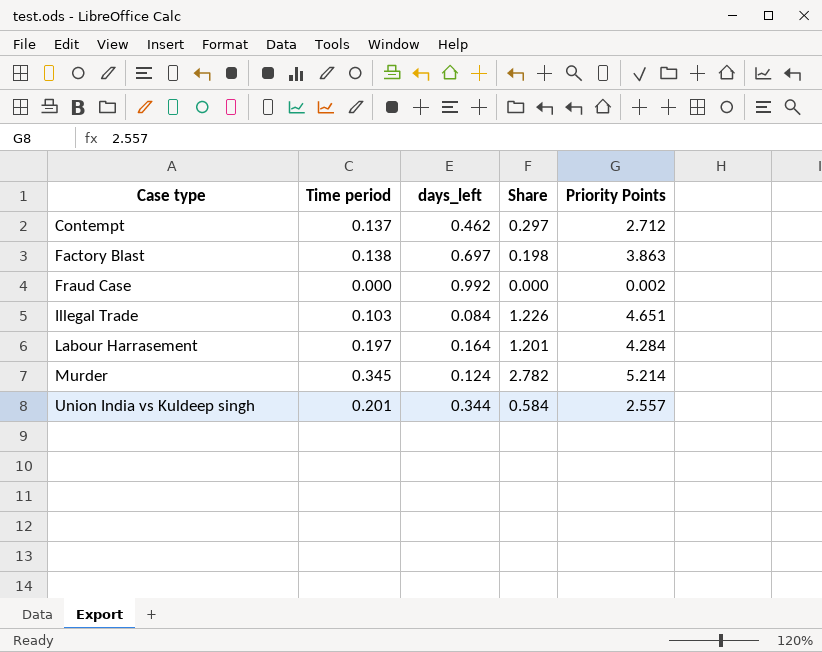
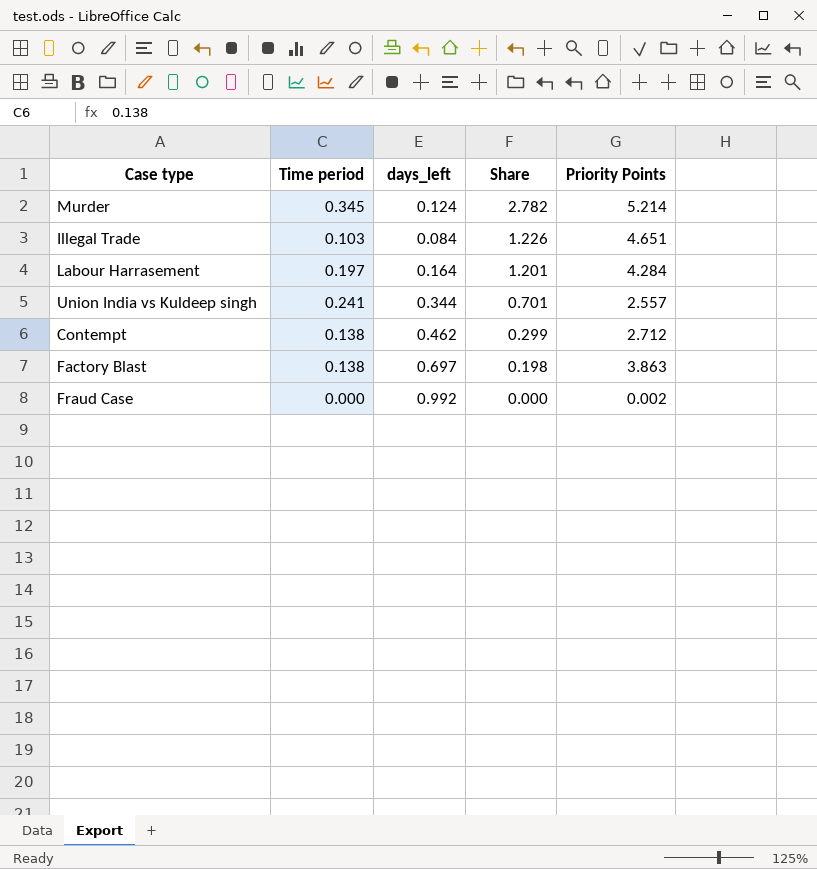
row order: Case type ascending -> Share descending
Union India vs Kuldeep singh | Time period: 0.201 -> 0.241
Union India vs Kuldeep singh | Share: 0.584 -> 0.701
Contempt | Time period: 0.137 -> 0.138
Contempt | Share: 0.297 -> 0.299

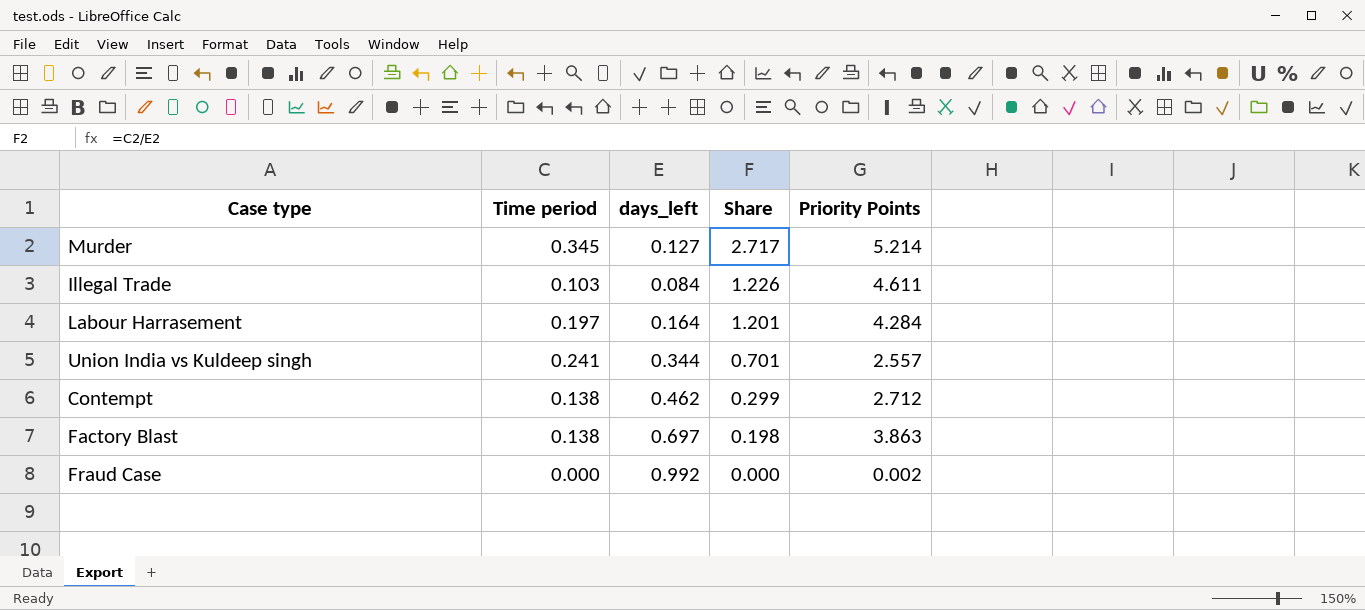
Murder | days_left: 0.124 -> 0.127
Murder | Share: 2.782 -> 2.717
Illegal Trade | Priority Points: 4.651 -> 4.611

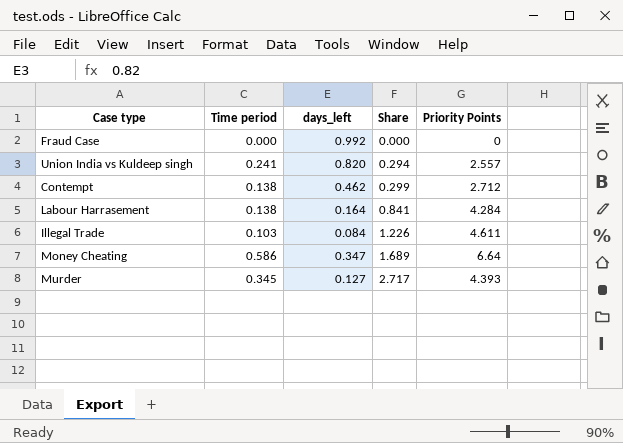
row order: Share descending -> Share ascending
row Factory Blast: 0.138 | 0.697 | 0.198 | 3.863 -> none
Fraud Case | Priority Points: 0.002 -> 0
Union India vs Kuldeep singh | days_left: 0.344 -> 0.820
Union India vs Kuldeep singh | Share: 0.701 -> 0.294
Labour Harrasement | Time period: 0.197 -> 0.138
Labour Harrasement | Share: 1.201 -> 0.841
row Money Cheating: none -> 0.586 | 0.347 | 1.689 | 6.64
Murder | Priority Points: 5.214 -> 4.393

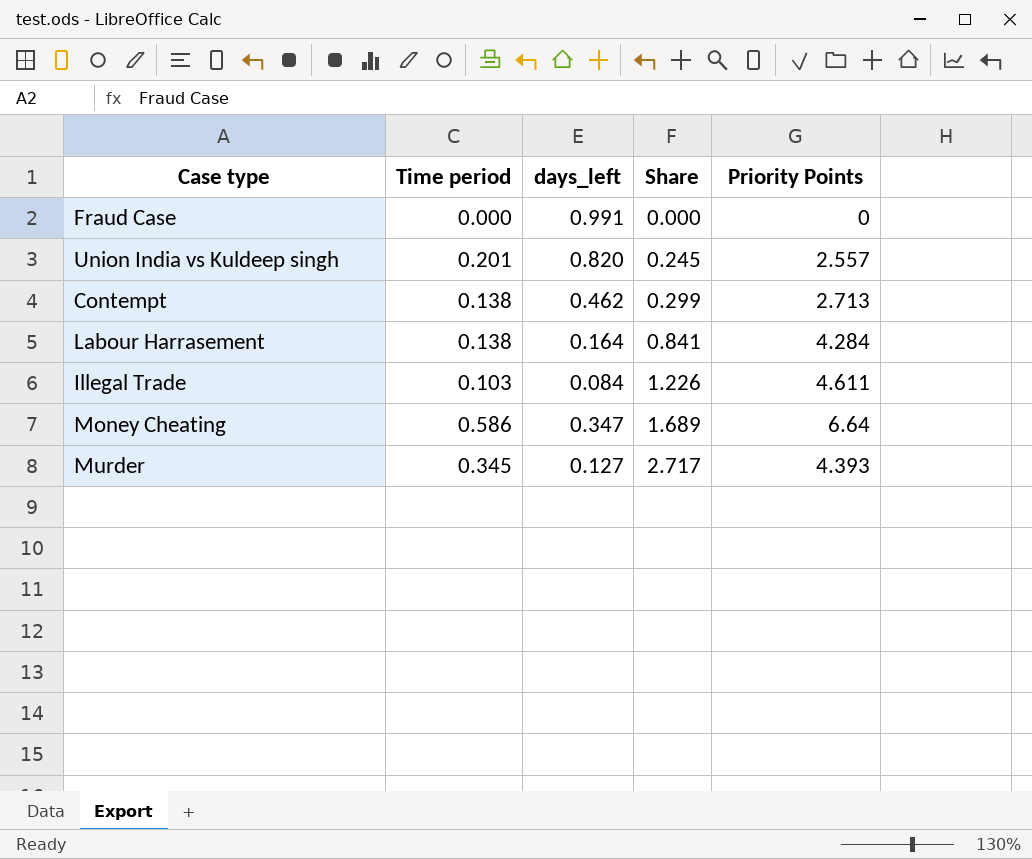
Fraud Case | days_left: 0.992 -> 0.991
Union India vs Kuldeep singh | Time period: 0.241 -> 0.201
Union India vs Kuldeep singh | Share: 0.294 -> 0.245
Contempt | Priority Points: 2.712 -> 2.713

